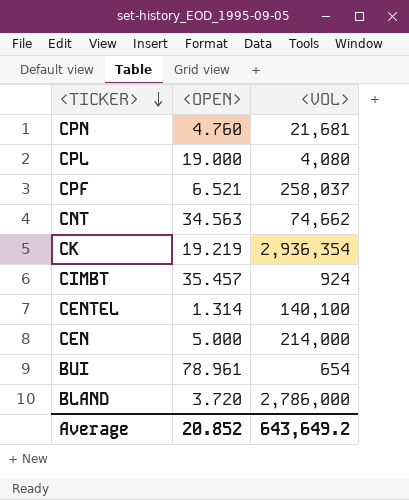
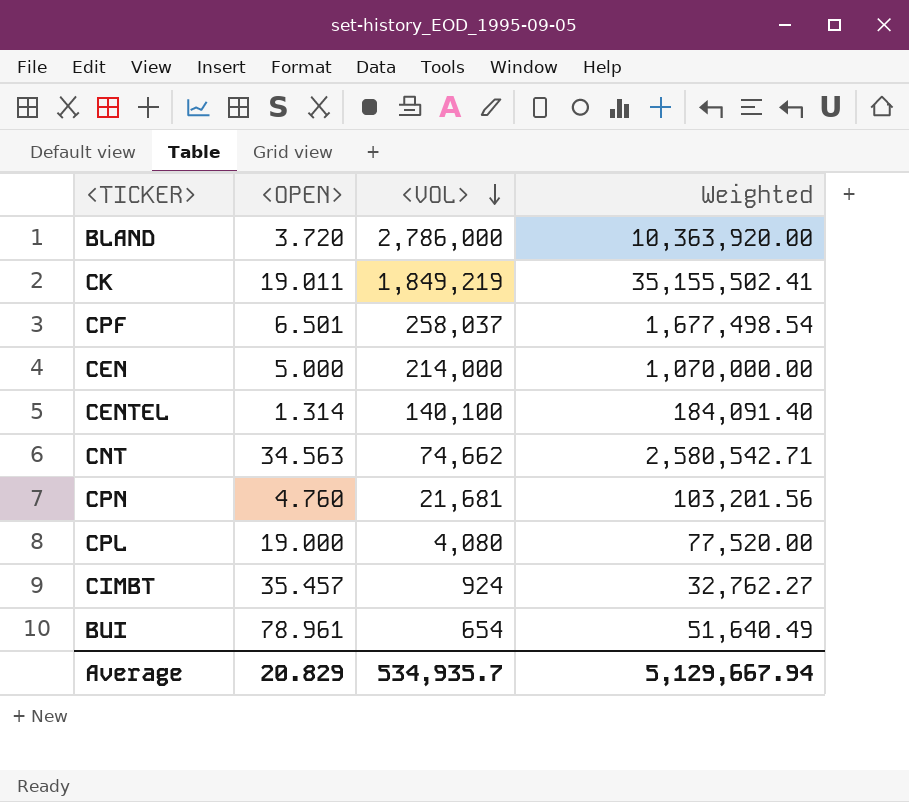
row order: <TICKER> descending -> <VOL> descending
column Weighted | formula: none -> [<OPEN>] * [<VOL>]
CK | <OPEN>: 19.219 -> 19.011
CK | <VOL>: 2,936,354 -> 1,849,219
CPF | <OPEN>: 6.521 -> 6.501
Average | <OPEN>: 20.852 -> 20.829
Average | <VOL>: 643,649.2 -> 534,935.7

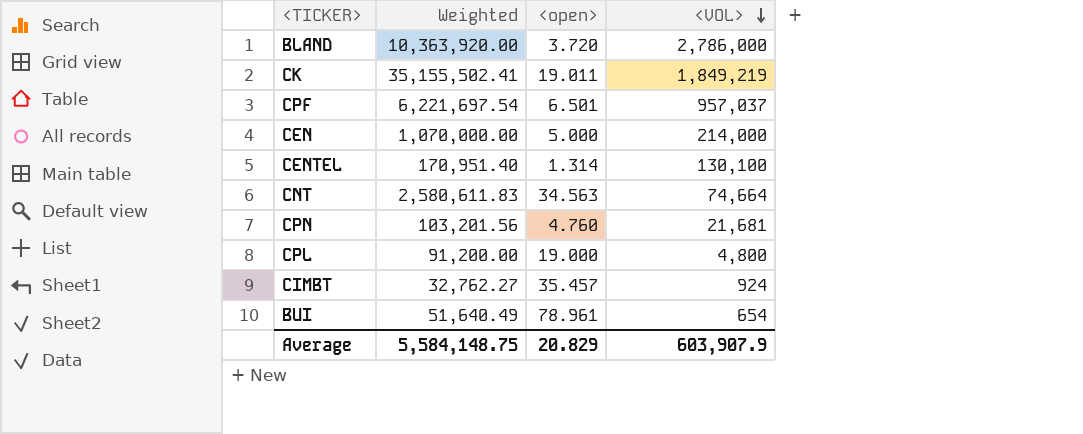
column Weighted | position: 4 -> 2
column name: <OPEN> -> <open>
CPF | Weighted: 1,677,498.54 -> 6,221,697.54
CPF | <VOL>: 258,037 -> 957,037
CENTEL | Weighted: 184,091.40 -> 170,951.40
CENTEL | <VOL>: 140,100 -> 130,100
CNT | Weighted: 2,580,542.71 -> 2,580,611.83
CNT | <VOL>: 74,662 -> 74,664
CPL | Weighted: 77,520.00 -> 91,200.00
CPL | <VOL>: 4,080 -> 4,800
Average | Weighted: 5,129,667.94 -> 5,584,148.75
Average | <VOL>: 534,935.7 -> 603,907.9

